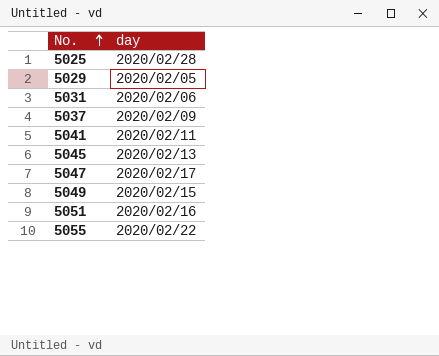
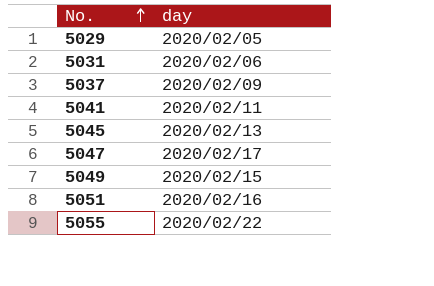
row 5025: 2020/02/28 -> none

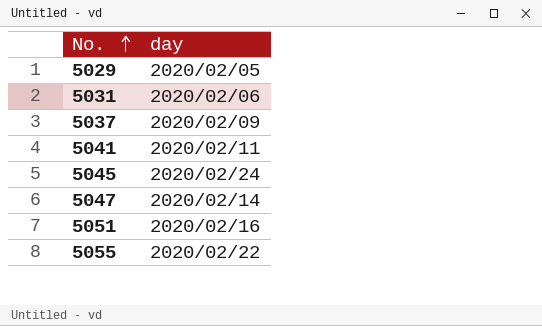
row 5049: 2020/02/15 -> none
5045 | day: 2020/02/13 -> 2020/02/24
5047 | day: 2020/02/17 -> 2020/02/14

